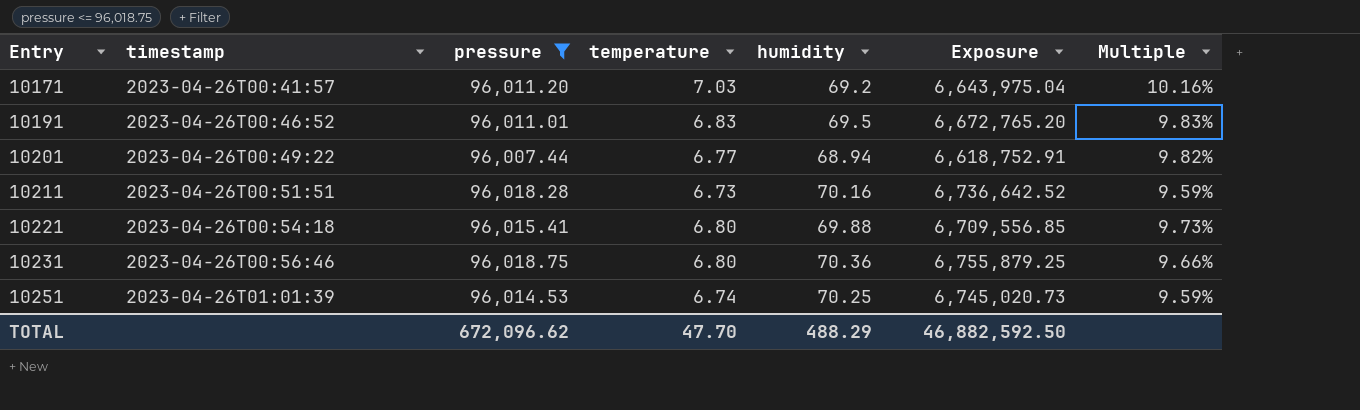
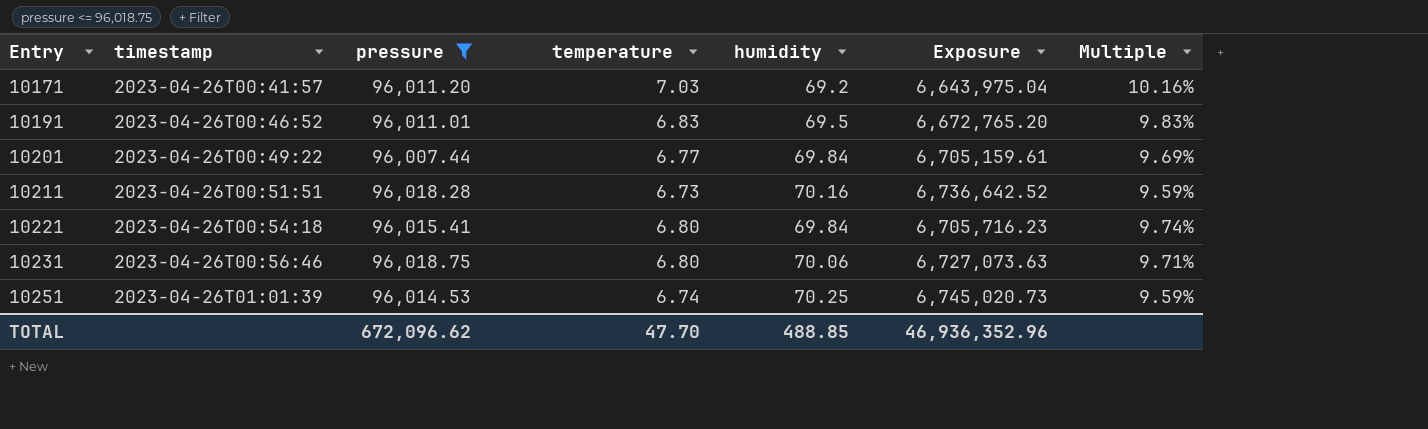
10201 | humidity: 68.94 -> 69.84
10201 | Exposure: 6,618,752.91 -> 6,705,159.61
10201 | Multiple: 9.82% -> 9.69%
10221 | humidity: 69.88 -> 69.84
10221 | Exposure: 6,709,556.85 -> 6,705,716.23
10221 | Multiple: 9.73% -> 9.74%
10231 | humidity: 70.36 -> 70.06
10231 | Exposure: 6,755,879.25 -> 6,727,073.63
10231 | Multiple: 9.66% -> 9.71%
TOTAL | humidity: 488.29 -> 488.85
TOTAL | Exposure: 46,882,592.50 -> 46,936,352.96

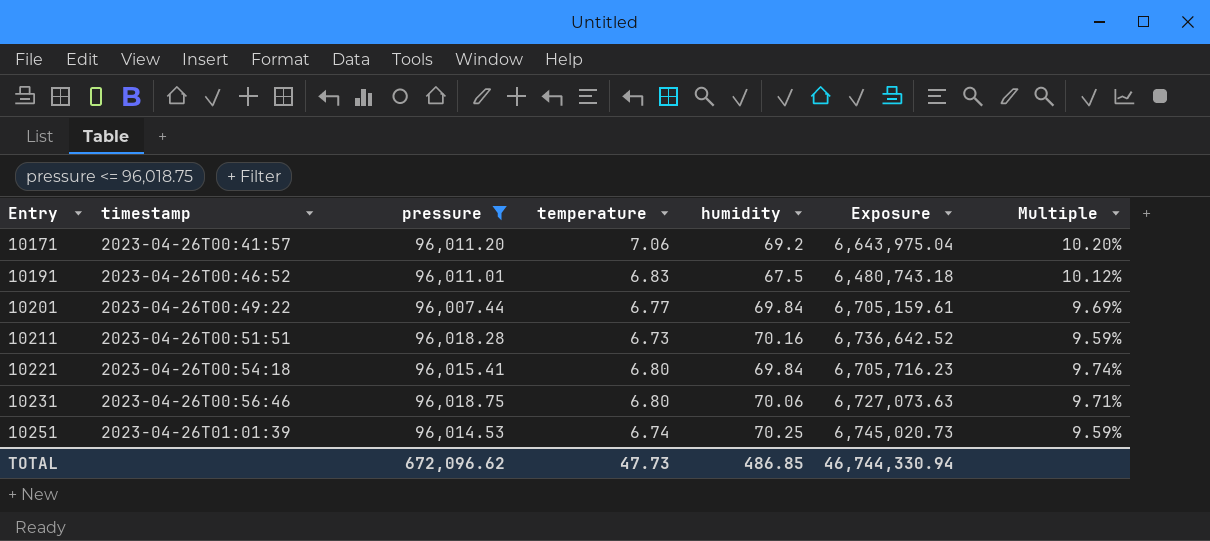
10171 | temperature: 7.03 -> 7.06
10171 | Multiple: 10.16% -> 10.20%
10191 | humidity: 69.5 -> 67.5
10191 | Exposure: 6,672,765.20 -> 6,480,743.18
10191 | Multiple: 9.83% -> 10.12%
TOTAL | temperature: 47.70 -> 47.73
TOTAL | humidity: 488.85 -> 486.85
TOTAL | Exposure: 46,936,352.96 -> 46,744,330.94

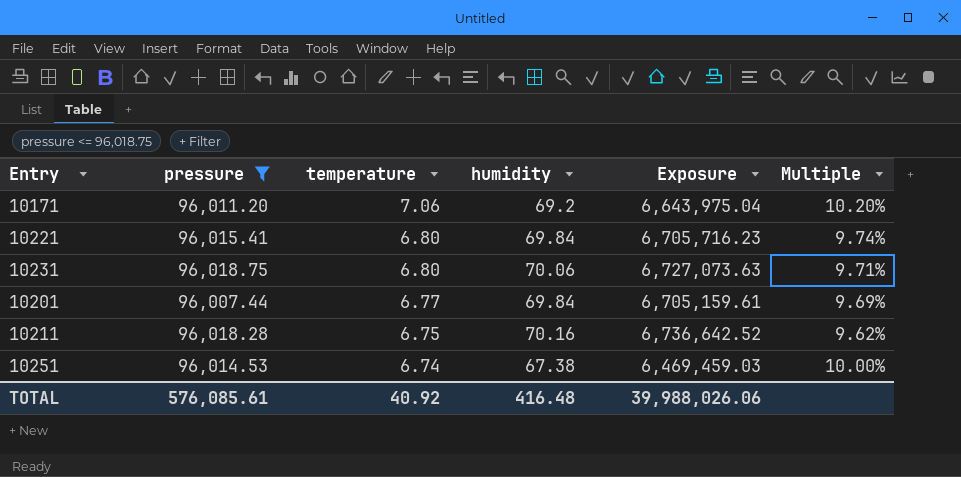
row order: Entry ascending -> temperature descending
column timestamp | position: 2 -> none
row 10191: 2023-04-26T00:46:52 | 96,011.01 | 6.83 | 67.5 | 6,480,743.18 | 10.12% -> none
10211 | temperature: 6.73 -> 6.75
10211 | Multiple: 9.59% -> 9.62%
10251 | humidity: 70.25 -> 67.38
10251 | Exposure: 6,745,020.73 -> 6,469,459.03
10251 | Multiple: 9.59% -> 10.00%
TOTAL | pressure: 672,096.62 -> 576,085.61
TOTAL | temperature: 47.73 -> 40.92
TOTAL | humidity: 486.85 -> 416.48
TOTAL | Exposure: 46,744,330.94 -> 39,988,026.06

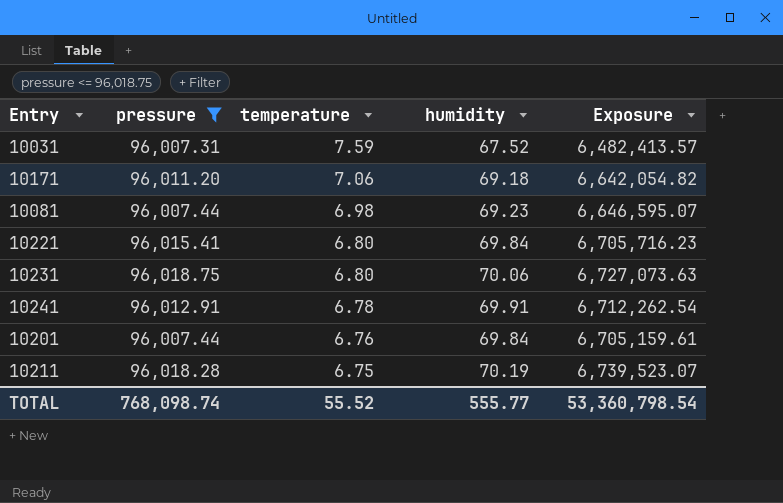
column Multiple | formula: [temperature] / [humidity] -> none
row 10251: 96,014.53 | 6.74 | 67.38 | 6,469,459.03 | 10.00% -> none
row 10031: none -> 96,007.31 | 7.59 | 67.52 | 6,482,413.57
10171 | humidity: 69.2 -> 69.18
10171 | Exposure: 6,643,975.04 -> 6,642,054.82
row 10081: none -> 96,007.44 | 6.98 | 69.23 | 6,646,595.07
row 10241: none -> 96,012.91 | 6.78 | 69.91 | 6,712,262.54
10201 | temperature: 6.77 -> 6.76
10211 | humidity: 70.16 -> 70.19
10211 | Exposure: 6,736,642.52 -> 6,739,523.07
TOTAL | pressure: 576,085.61 -> 768,098.74
TOTAL | temperature: 40.92 -> 55.52
TOTAL | humidity: 416.48 -> 555.77
TOTAL | Exposure: 39,988,026.06 -> 53,360,798.54

